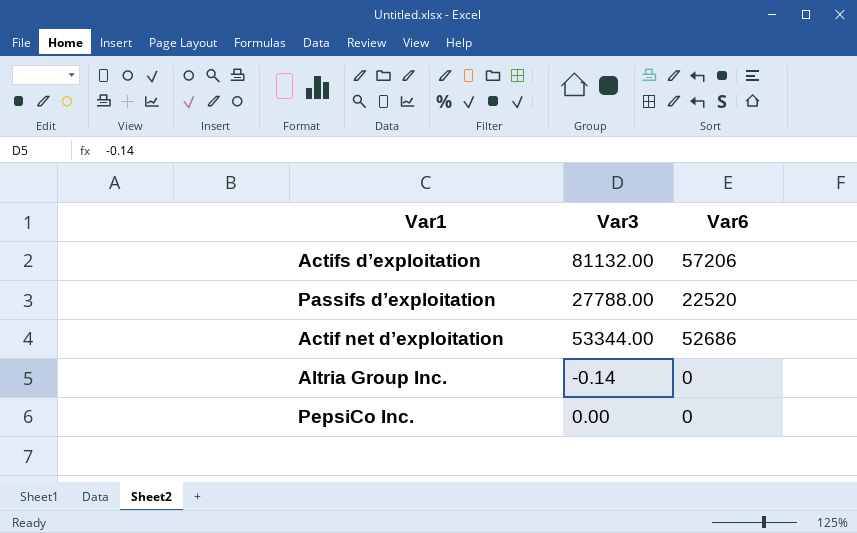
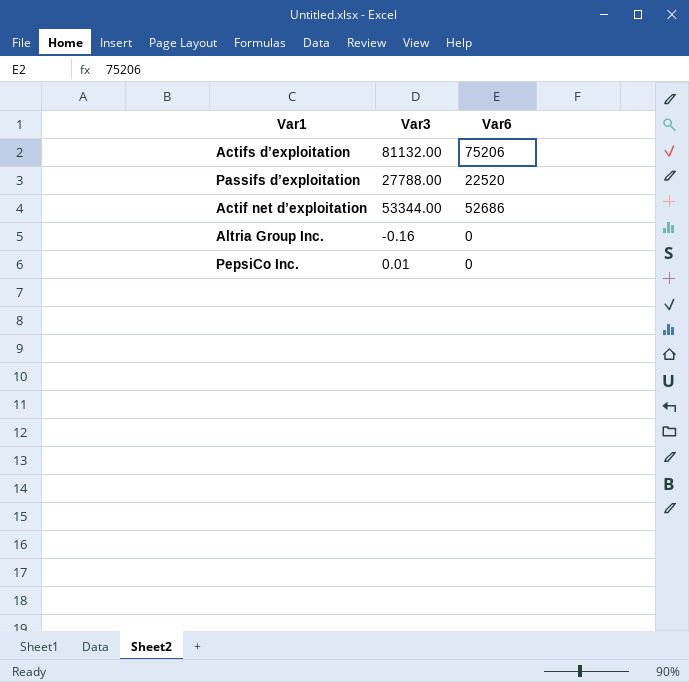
Actifs d’exploitation | Var6: 57206 -> 75206
Altria Group Inc. | Var3: -0.14 -> -0.16
PepsiCo Inc. | Var3: 0.00 -> 0.01

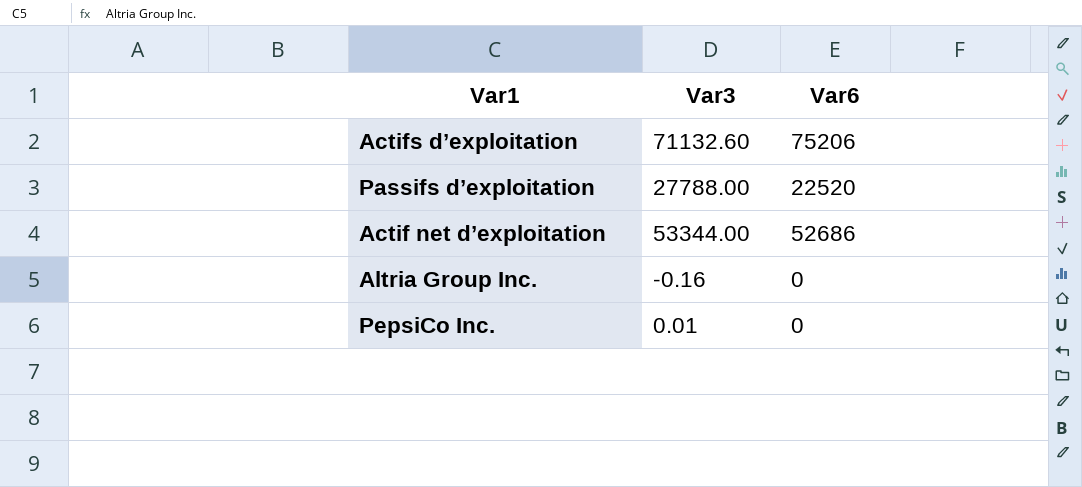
Actifs d’exploitation | Var3: 81132.00 -> 71132.60

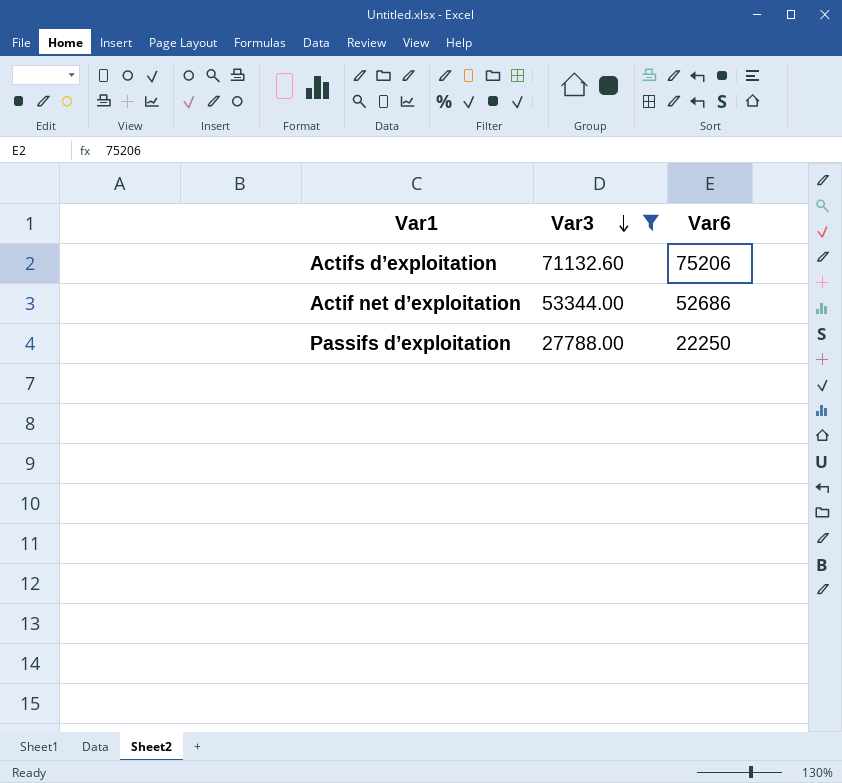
filter: none -> Var3 >= 27788.00
row order: none -> Var3 descending
Passifs d’exploitation | Var6: 22520 -> 22250

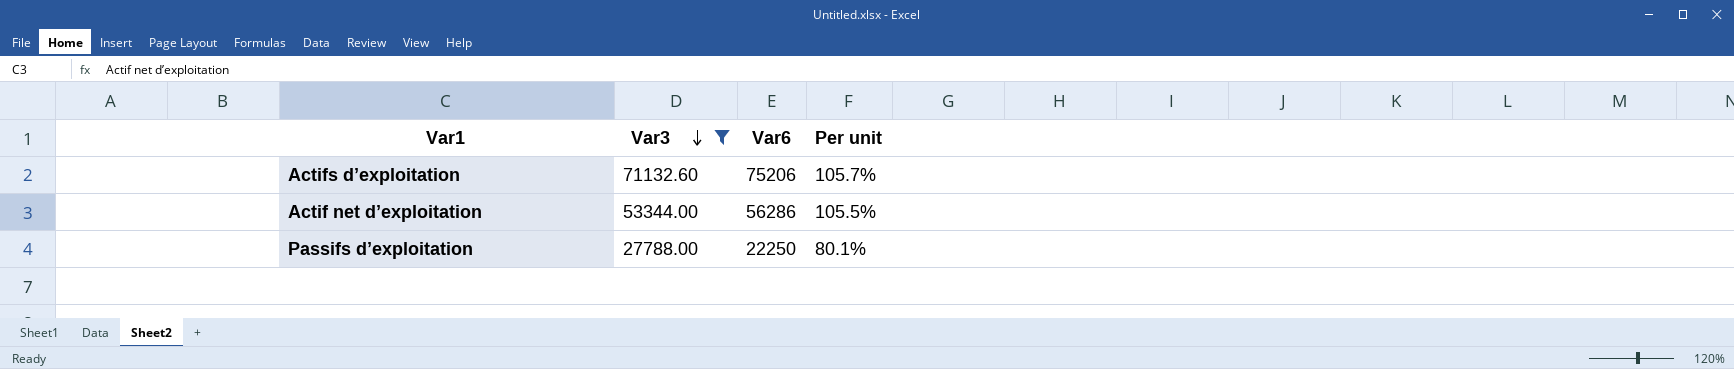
column Per unit | formula: none -> [Var6] / [Var3]
Actif net d’exploitation | Var6: 52686 -> 56286

